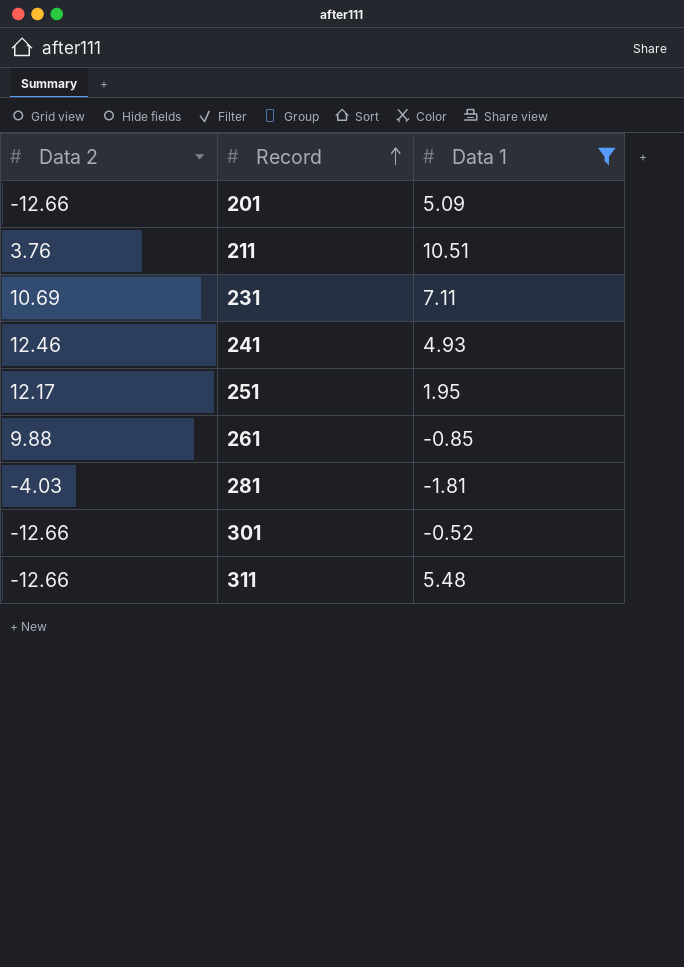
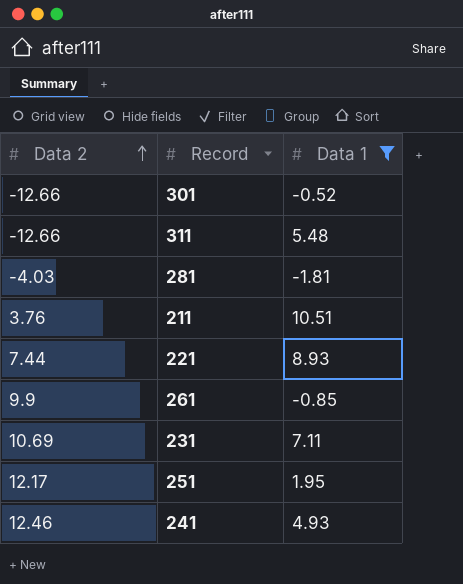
row order: Record ascending -> Data 2 ascending
row 201: -12.66 | 5.09 -> none
row 221: none -> 7.44 | 8.93
261 | Data 2: 9.88 -> 9.9

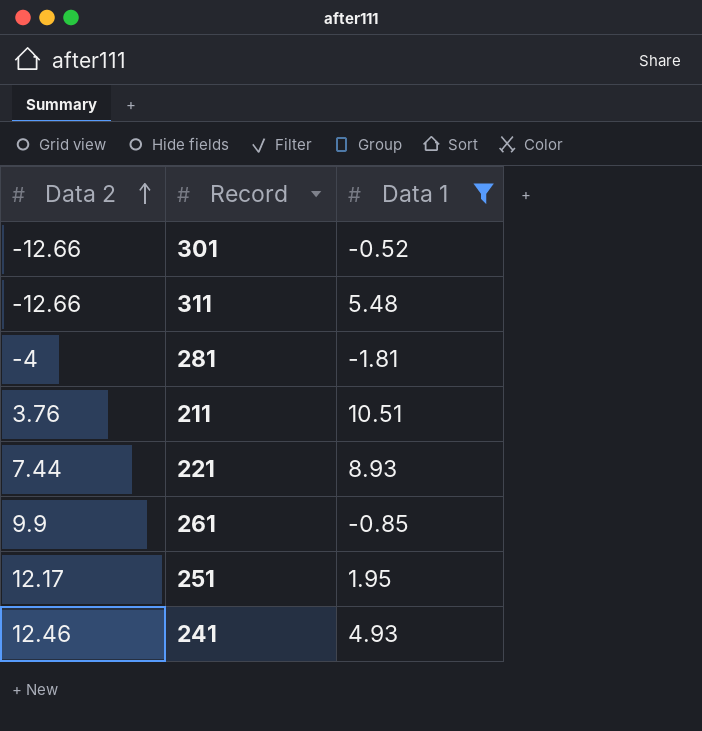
row 231: 10.69 | 7.11 -> none
281 | Data 2: -4.03 -> -4

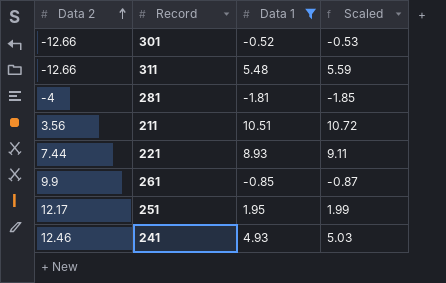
column Scaled | formula: none -> [Data 1] * 1.02
211 | Data 2: 3.76 -> 3.56

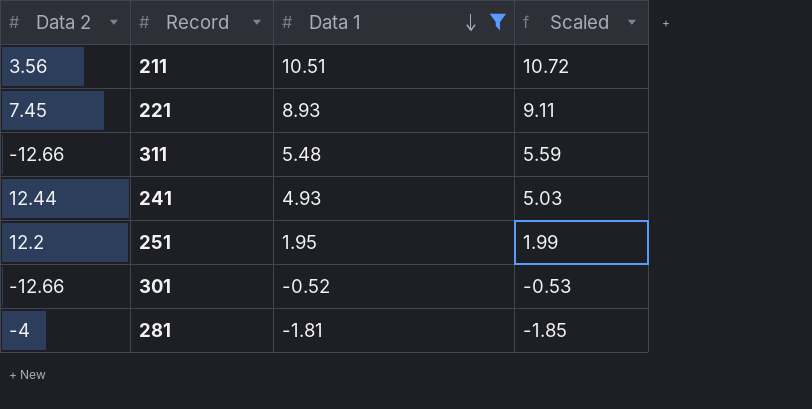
row order: Data 2 ascending -> Data 1 descending
row 261: 9.9 | -0.85 | -0.87 -> none
221 | Data 2: 7.44 -> 7.45
241 | Data 2: 12.46 -> 12.44
251 | Data 2: 12.17 -> 12.2

